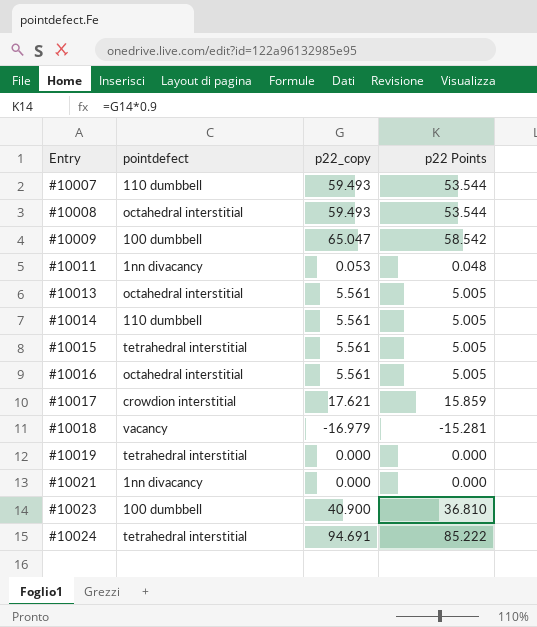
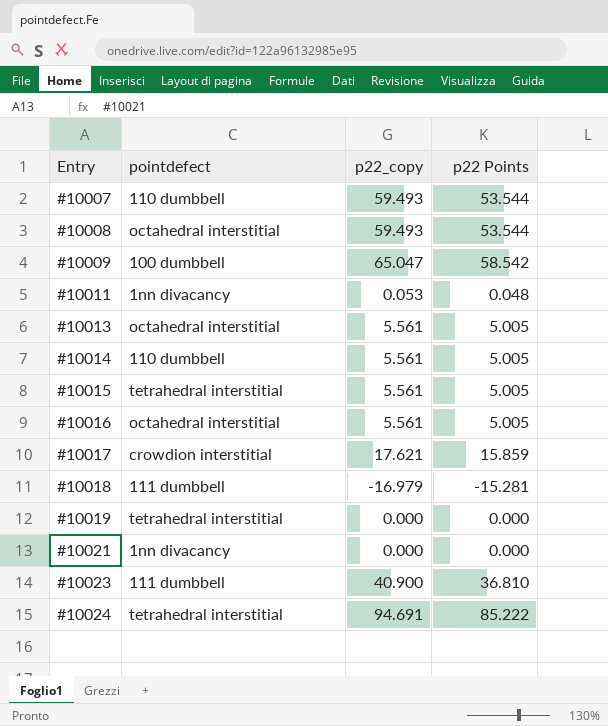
#10018 | pointdefect: vacancy -> 111 dumbbell
#10023 | pointdefect: 100 dumbbell -> 111 dumbbell

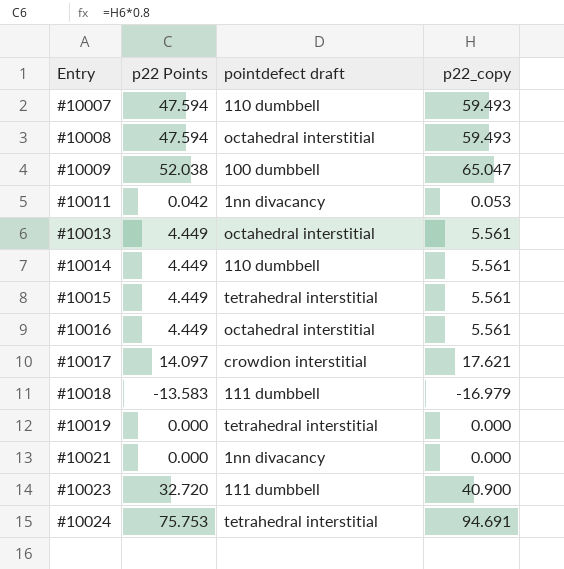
column p22 Points | formula: [p22_copy] * 0.9 -> [p22_copy] * 0.8
column p22 Points | position: 4 -> 2
column name: pointdefect -> pointdefect draft

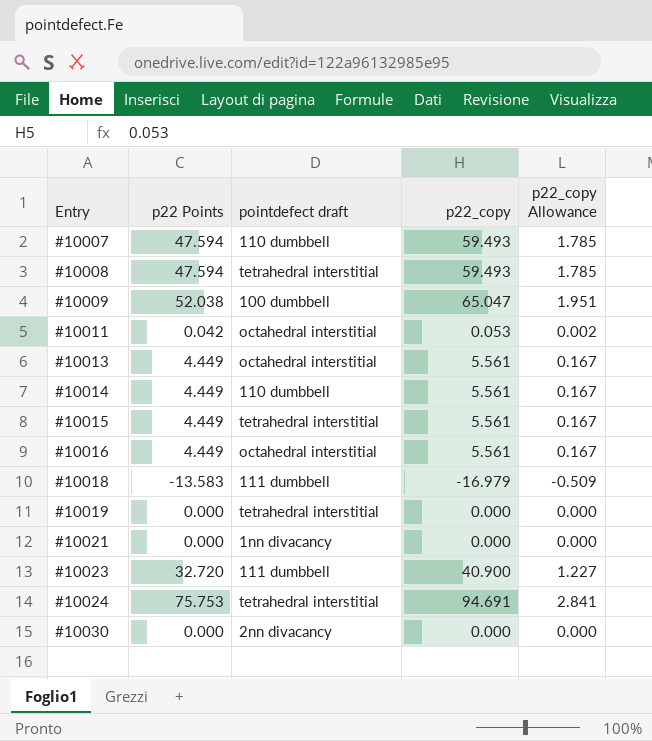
column p22_copy Allowance | formula: none -> [p22_copy] * 0.03
row #10017: 14.097 | crowdion interstitial | 17.621 -> none
#10008 | pointdefect draft: octahedral interstitial -> tetrahedral interstitial
#10011 | pointdefect draft: 1nn divacancy -> octahedral interstitial
row #10030: none -> 0.000 | 2nn divacancy | 0.000 | 0.000

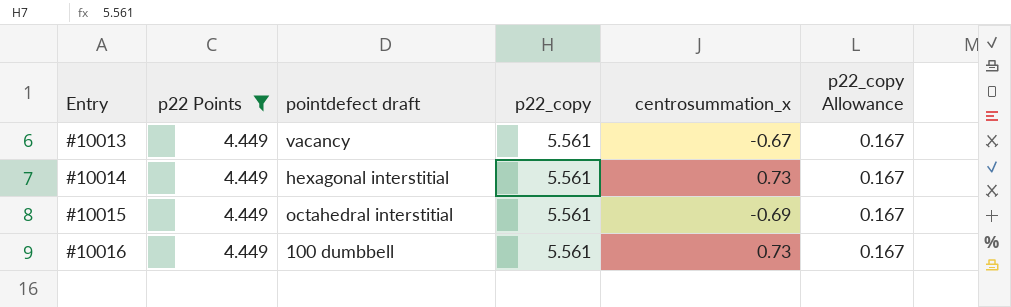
filter: none -> p22 Points = 4.449
column centrosummation_x | position: none -> 5
#10013 | pointdefect draft: octahedral interstitial -> vacancy
#10014 | pointdefect draft: 110 dumbbell -> hexagonal interstitial
#10015 | pointdefect draft: tetrahedral interstitial -> octahedral interstitial
#10016 | pointdefect draft: octahedral interstitial -> 100 dumbbell

